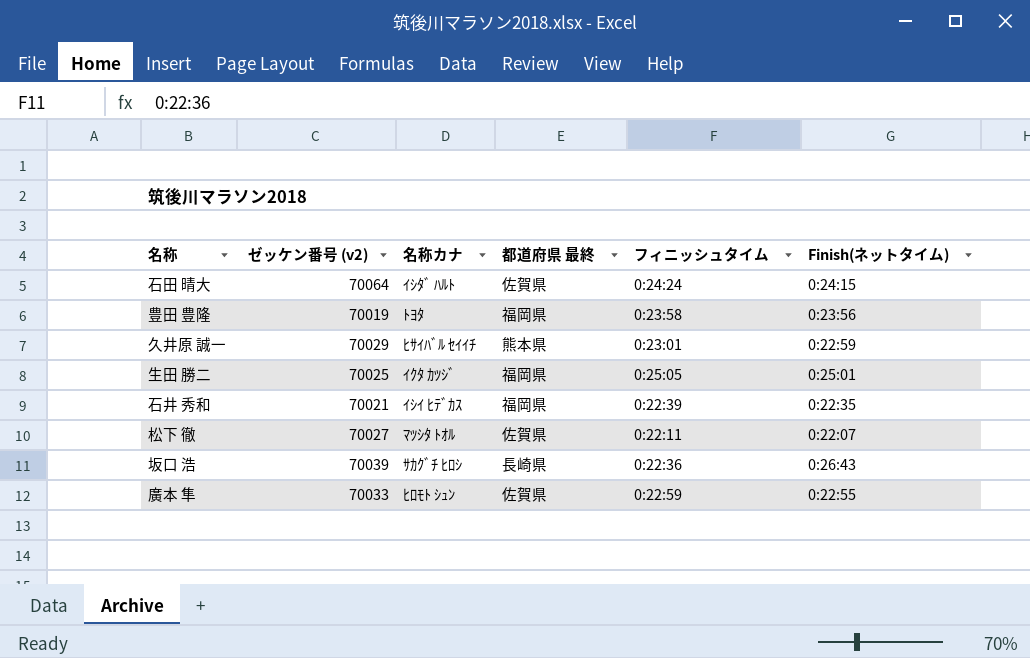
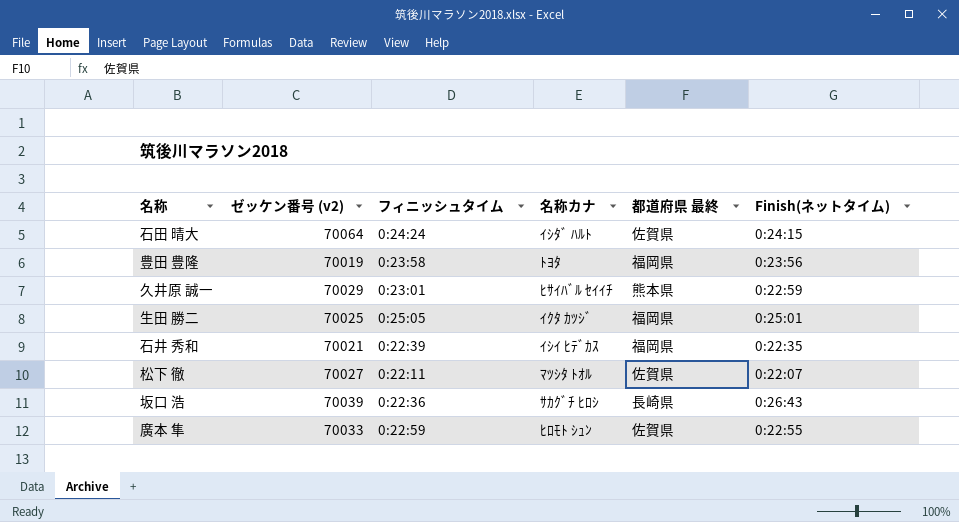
column フィニッシュタイム | position: 5 -> 3

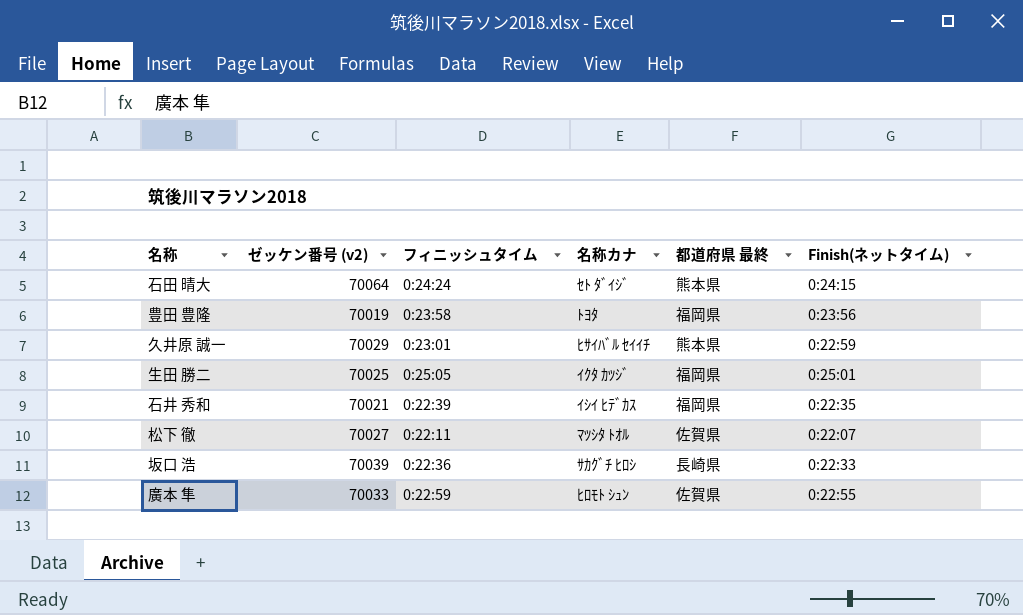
石田 晴大 | 名称カナ: ｲｼﾀﾞ ﾊﾙﾄ -> ｾﾄ ﾀﾞｲｼﾞ
石田 晴大 | 都道府県 最終: 佐賀県 -> 熊本県
坂口 浩 | Finish(ネットタイム): 0:26:43 -> 0:22:33

